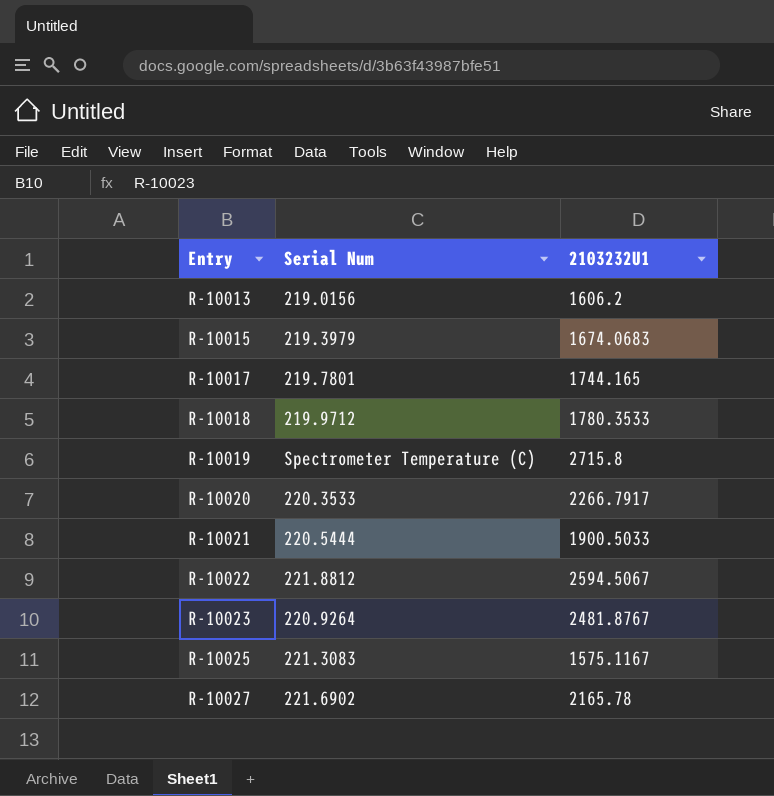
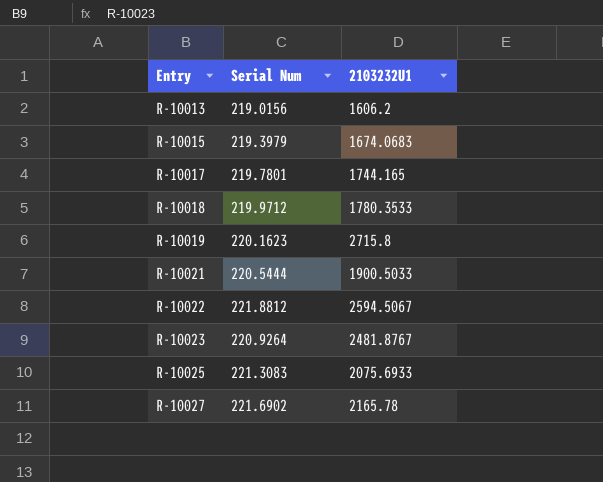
row R-10020: 220.3533 | 2266.7917 -> none
R-10019 | Serial Num: Spectrometer Temperature (C) -> 220.1623
R-10025 | 2103232U1: 1575.1167 -> 2075.6933

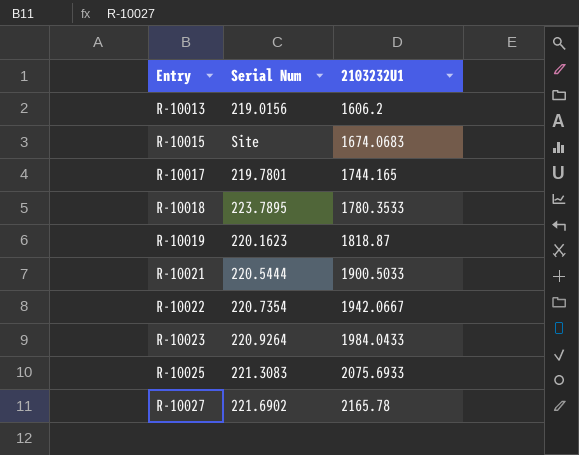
R-10015 | Serial Num: 219.3979 -> Site
R-10018 | Serial Num: 219.9712 -> 223.7895
R-10019 | 2103232U1: 2715.8 -> 1818.87
R-10022 | Serial Num: 221.8812 -> 220.7354
R-10022 | 2103232U1: 2594.5067 -> 1942.0667
R-10023 | 2103232U1: 2481.8767 -> 1984.0433

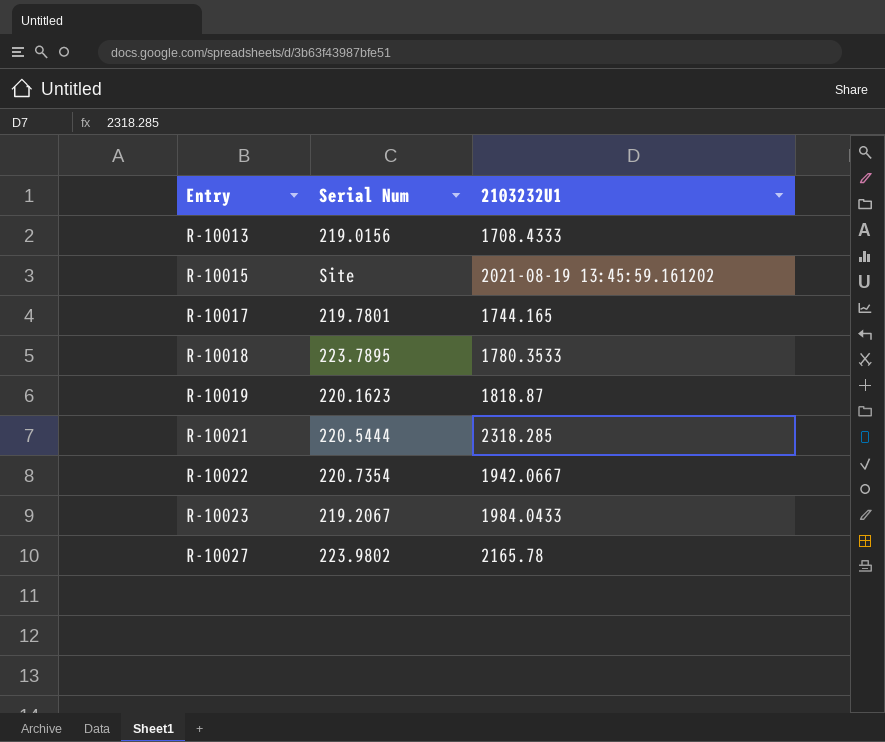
row R-10025: 221.3083 | 2075.6933 -> none
R-10013 | 2103232U1: 1606.2 -> 1708.4333
R-10015 | 2103232U1: 1674.0683 -> 2021-08-19 13:45:59.161202
R-10021 | 2103232U1: 1900.5033 -> 2318.285
R-10023 | Serial Num: 220.9264 -> 219.2067
R-10027 | Serial Num: 221.6902 -> 223.9802

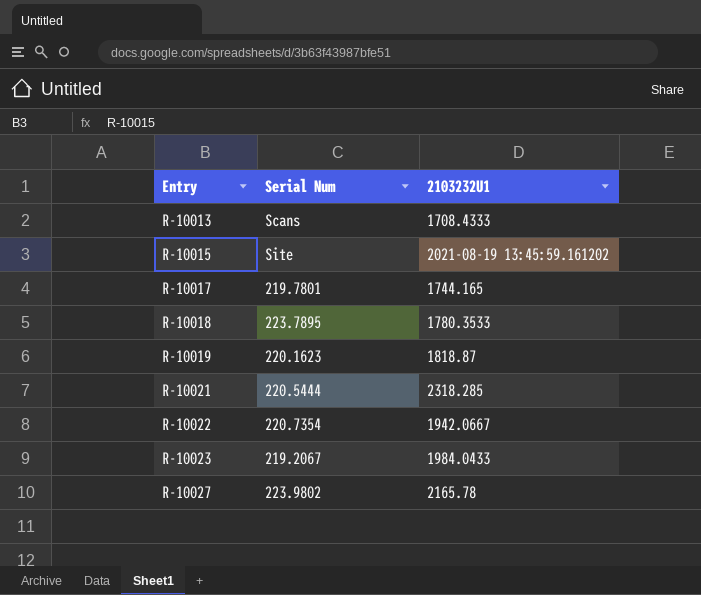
R-10013 | Serial Num: 219.0156 -> Scans

